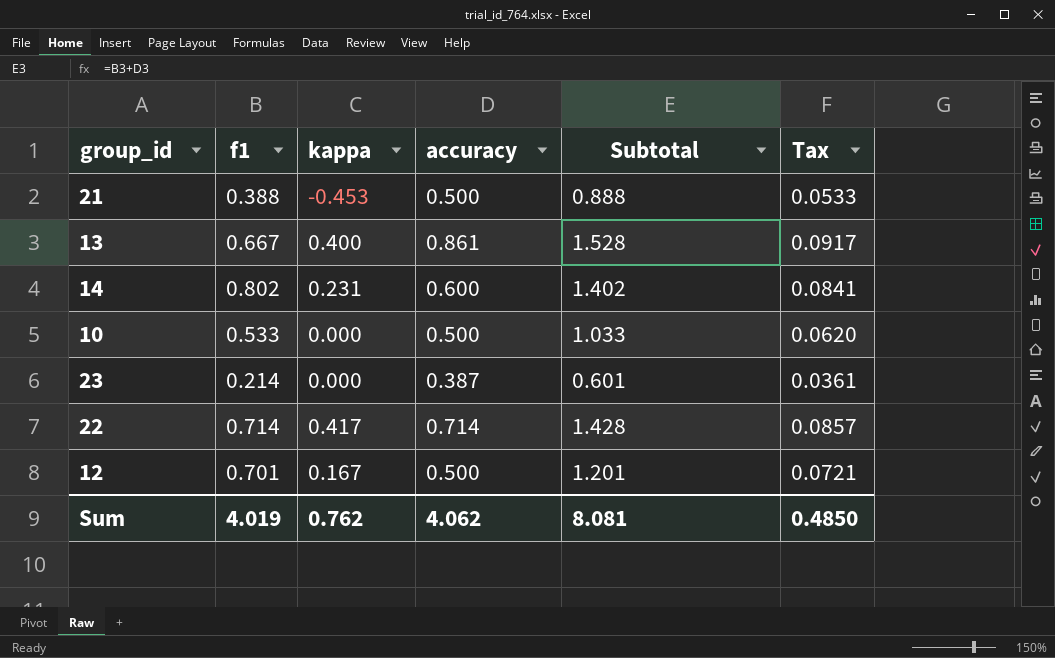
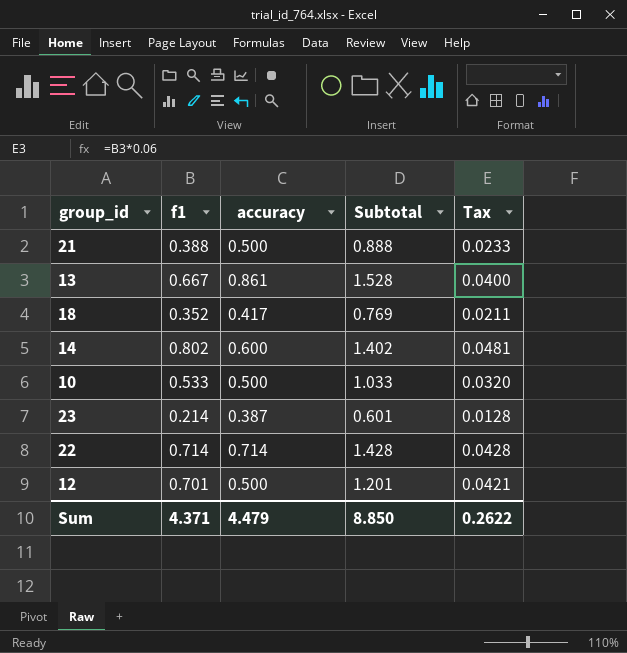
column kappa | position: 3 -> none
column Tax | formula: [Subtotal] * 0.06 -> [f1] * 0.06
row 18: none -> 0.352 | 0.417 | 0.769 | 0.0211
Sum | f1: 4.019 -> 4.371
Sum | accuracy: 4.062 -> 4.479
Sum | Subtotal: 8.081 -> 8.850
Sum | Tax: 0.4850 -> 0.2622

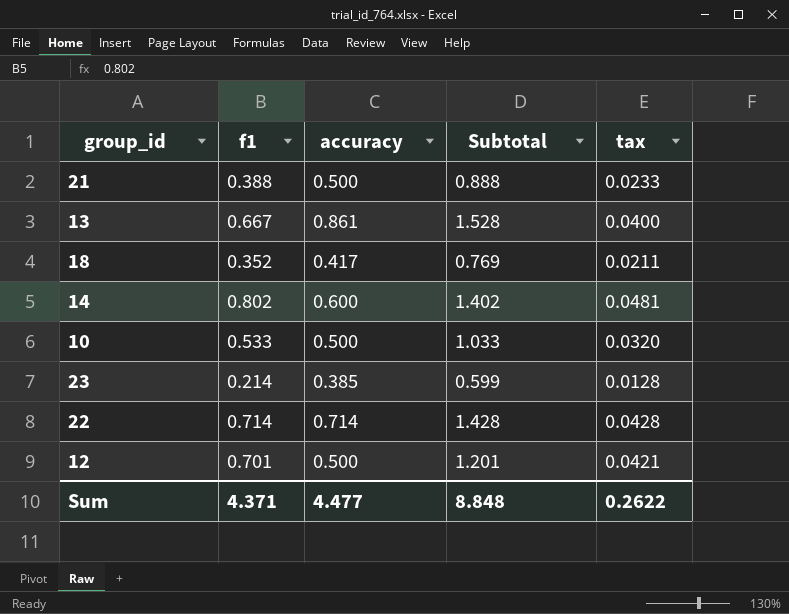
column name: Tax -> tax
23 | accuracy: 0.387 -> 0.385
23 | Subtotal: 0.601 -> 0.599
Sum | accuracy: 4.479 -> 4.477
Sum | Subtotal: 8.850 -> 8.848

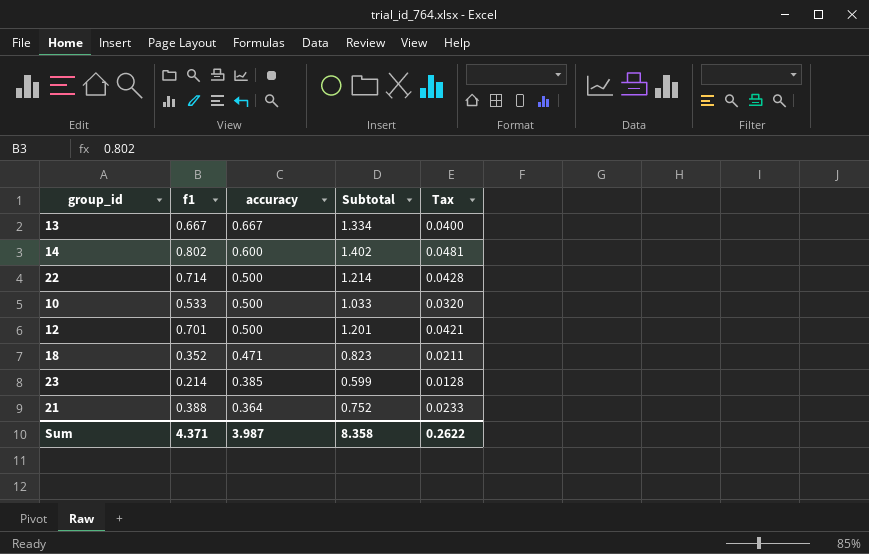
row order: none -> accuracy descending
column name: tax -> Tax
13 | accuracy: 0.861 -> 0.667
13 | Subtotal: 1.528 -> 1.334
22 | accuracy: 0.714 -> 0.500
22 | Subtotal: 1.428 -> 1.214
18 | accuracy: 0.417 -> 0.471
18 | Subtotal: 0.769 -> 0.823
21 | accuracy: 0.500 -> 0.364
21 | Subtotal: 0.888 -> 0.752
Sum | accuracy: 4.477 -> 3.987
Sum | Subtotal: 8.848 -> 8.358

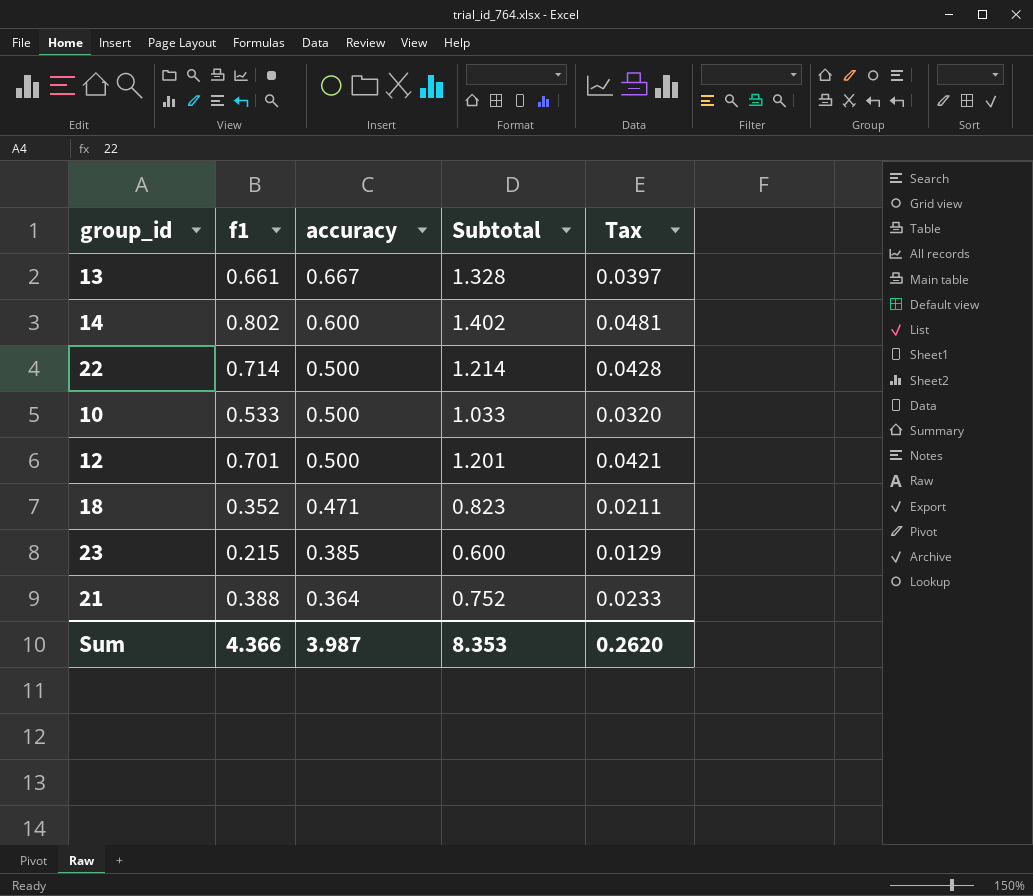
13 | f1: 0.667 -> 0.661
13 | Subtotal: 1.334 -> 1.328
13 | Tax: 0.0400 -> 0.0397
23 | f1: 0.214 -> 0.215
23 | Subtotal: 0.599 -> 0.600
23 | Tax: 0.0128 -> 0.0129
Sum | f1: 4.371 -> 4.366
Sum | Subtotal: 8.358 -> 8.353
Sum | Tax: 0.2622 -> 0.2620

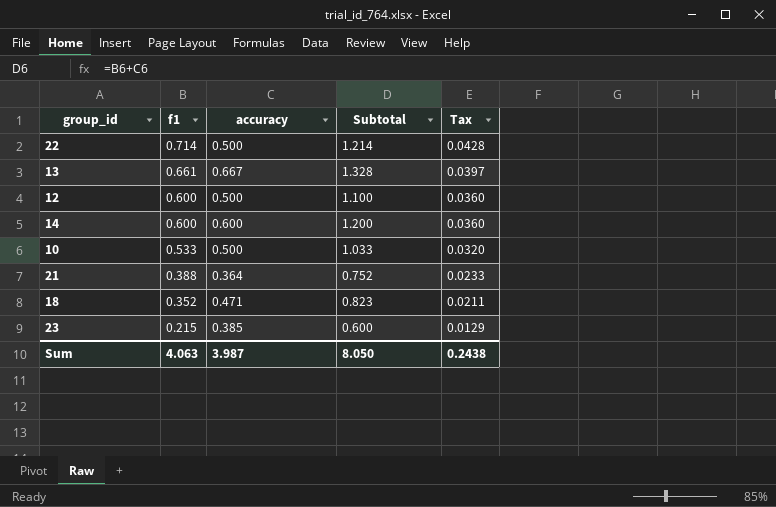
row order: accuracy descending -> f1 descending
12 | f1: 0.701 -> 0.600
12 | Subtotal: 1.201 -> 1.100
12 | Tax: 0.0421 -> 0.0360
14 | f1: 0.802 -> 0.600
14 | Subtotal: 1.402 -> 1.200
14 | Tax: 0.0481 -> 0.0360
Sum | f1: 4.366 -> 4.063
Sum | Subtotal: 8.353 -> 8.050
Sum | Tax: 0.2620 -> 0.2438

